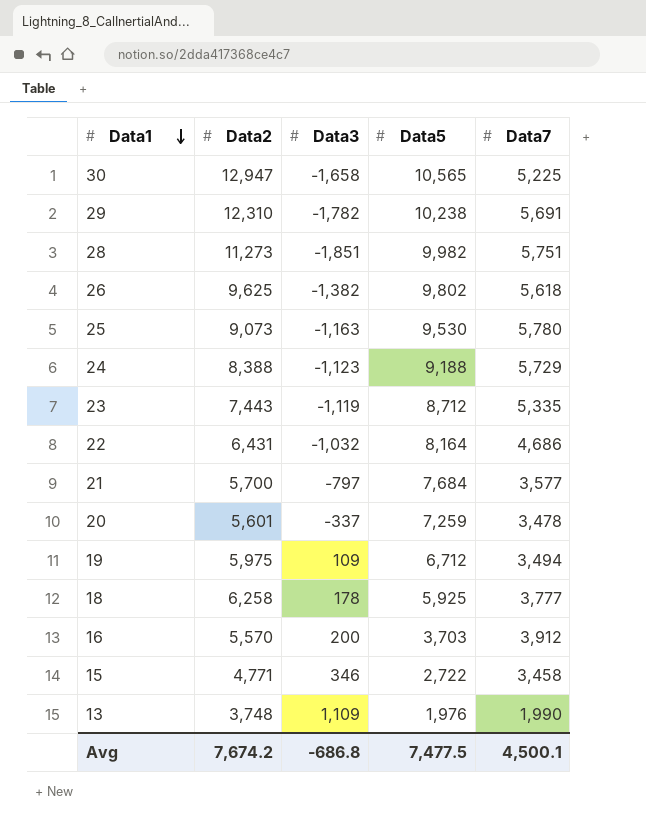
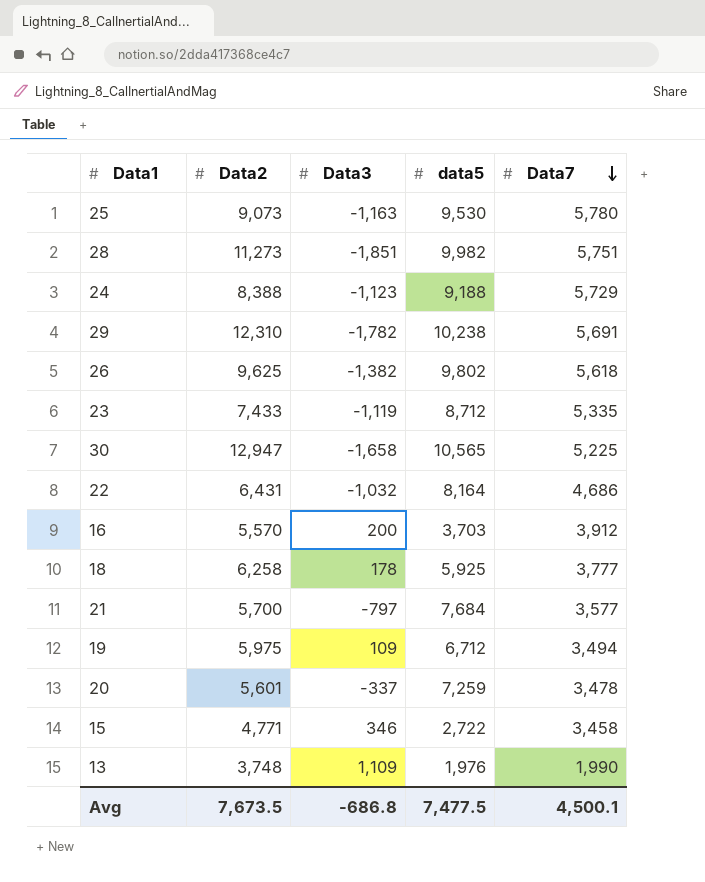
row order: Data1 descending -> Data7 descending
column name: Data5 -> data5
23 | Data2: 7,443 -> 7,433
Avg | Data2: 7,674.2 -> 7,673.5

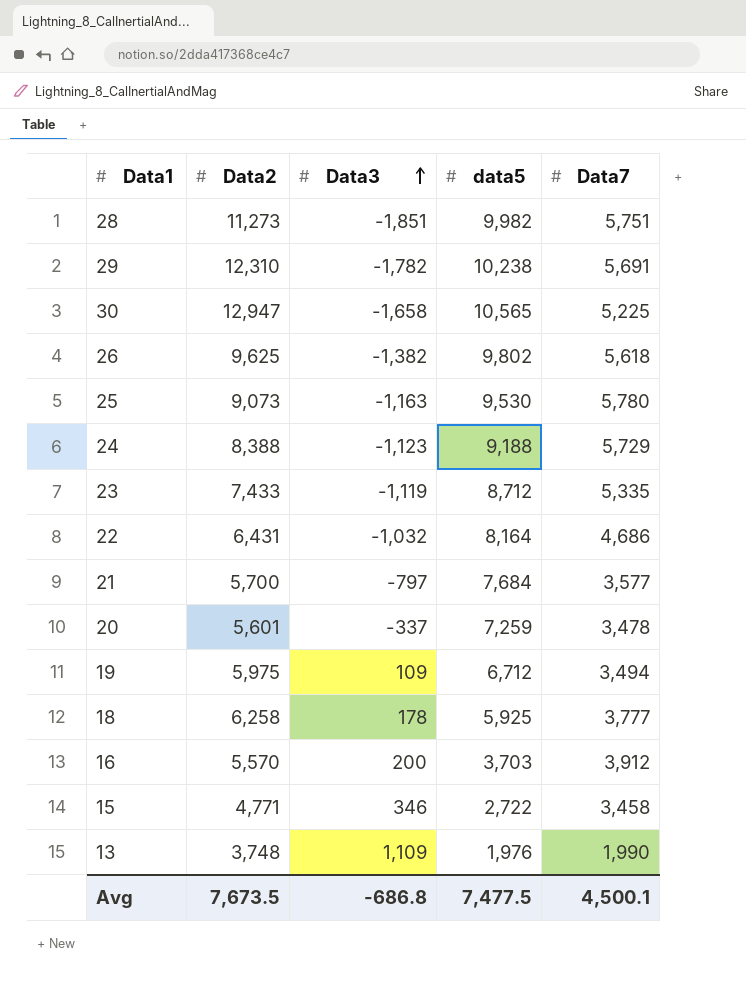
row order: Data7 descending -> Data3 ascending

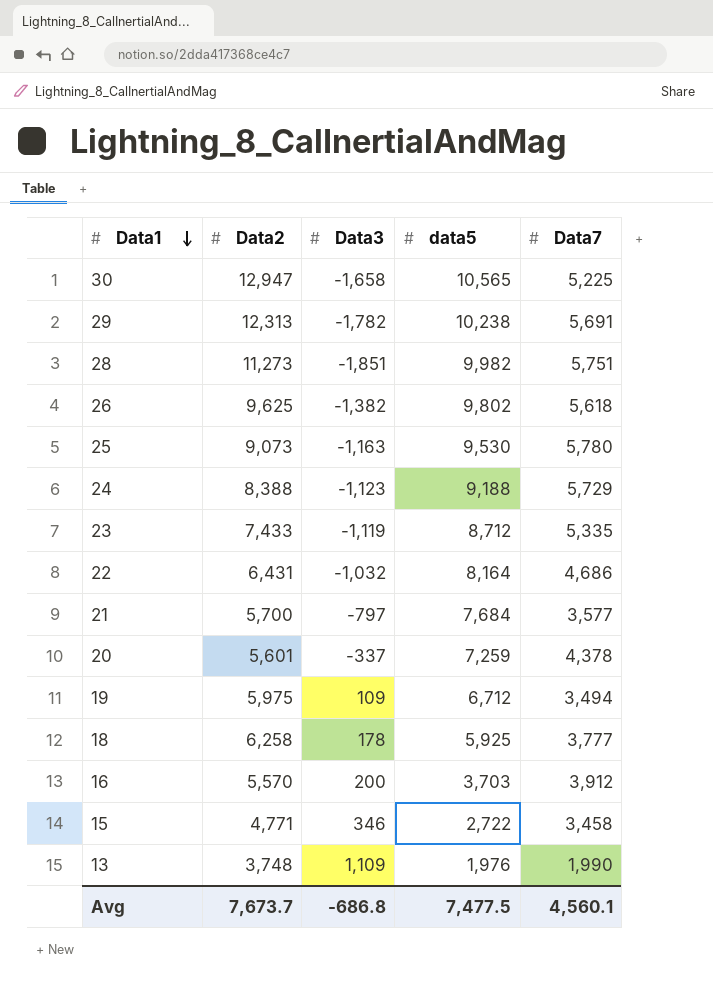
row order: Data3 ascending -> Data1 descending
29 | Data2: 12,310 -> 12,313
20 | Data7: 3,478 -> 4,378
Avg | Data2: 7,673.5 -> 7,673.7
Avg | Data7: 4,500.1 -> 4,560.1

